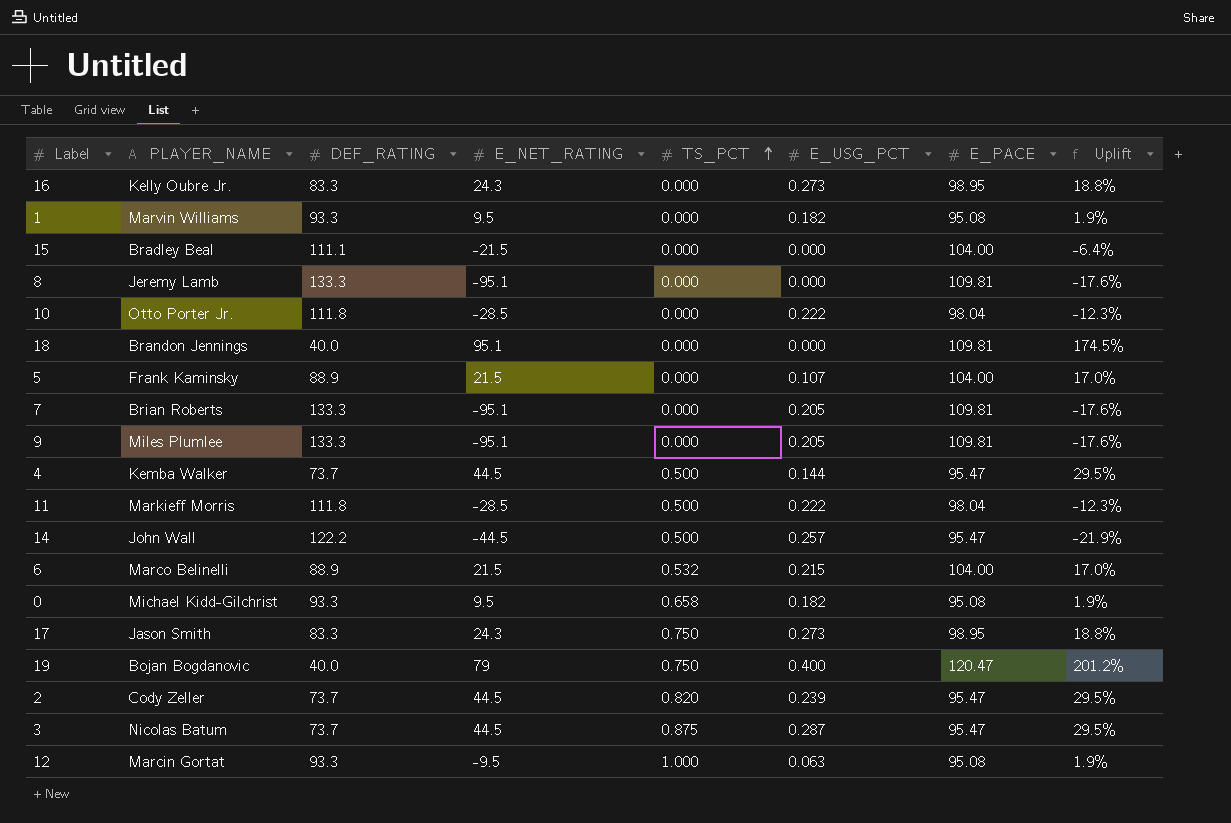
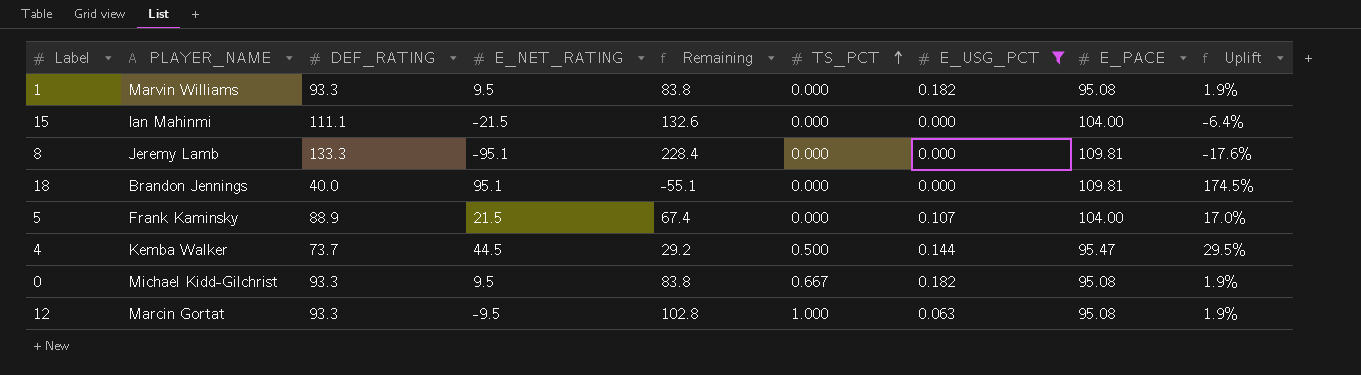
filter: none -> E_USG_PCT <= 0.182
column Remaining | formula: none -> [DEF_RATING] - [E_NET_RATING]
15 | PLAYER_NAME: Bradley Beal -> Ian Mahinmi
0 | TS_PCT: 0.658 -> 0.667

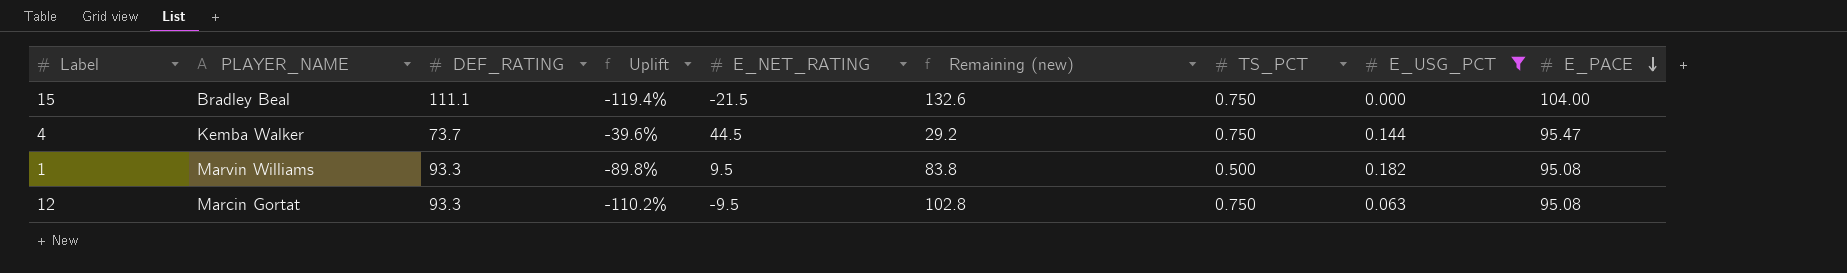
row order: TS_PCT ascending -> E_PACE descending
column Uplift | formula: ([E_PACE] - [DEF_RATING]) / [DEF_RATING] -> ([E_NET_RATING] - [DEF_RATING]) / [DEF_RATING]
column Uplift | position: 9 -> 4
column name: Remaining -> Remaining (new)
row 8: Jeremy Lamb | 133.3 | -95.1 | 228.4 | 0.000 | 0.000 | 109.81 | -17.6% -> none
row 18: Brandon Jennings | 40.0 | 95.1 | -55.1 | 0.000 | 0.000 | 109.81 | 174.5% -> none
row 5: Frank Kaminsky | 88.9 | 21.5 | 67.4 | 0.000 | 0.107 | 104.00 | 17.0% -> none
row 0: Michael Kidd-Gilchrist | 93.3 | 9.5 | 83.8 | 0.667 | 0.182 | 95.08 | 1.9% -> none
15 | PLAYER_NAME: Ian Mahinmi -> Bradley Beal
15 | TS_PCT: 0.000 -> 0.750
4 | TS_PCT: 0.500 -> 0.750
1 | TS_PCT: 0.000 -> 0.500
12 | TS_PCT: 1.000 -> 0.750

